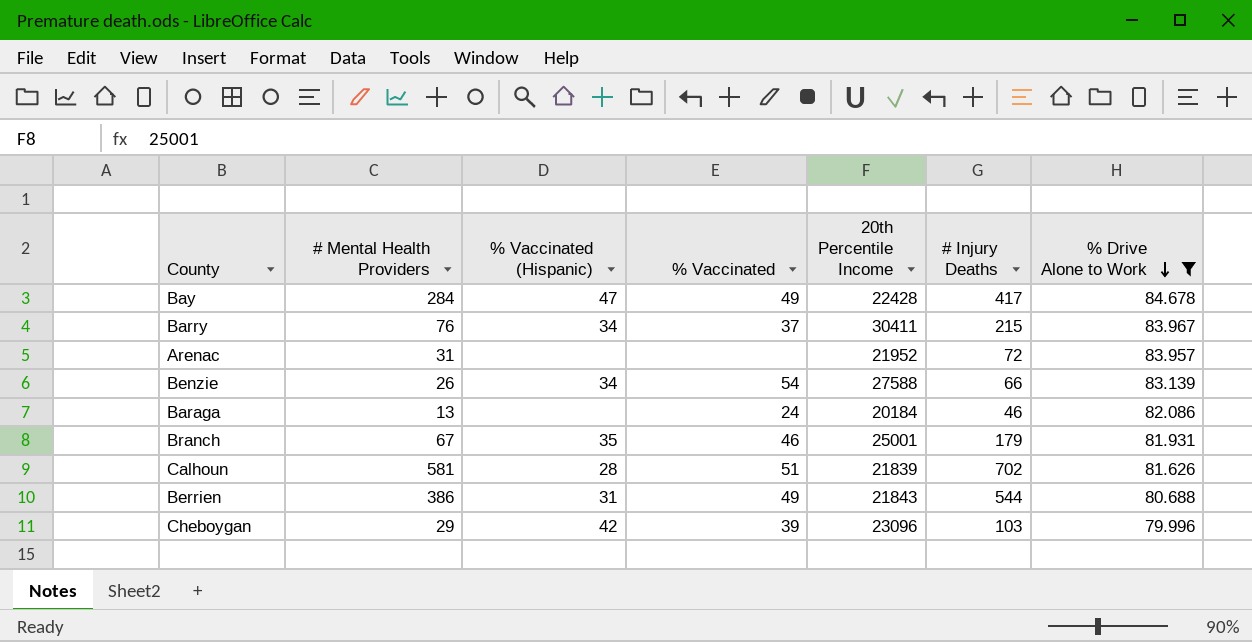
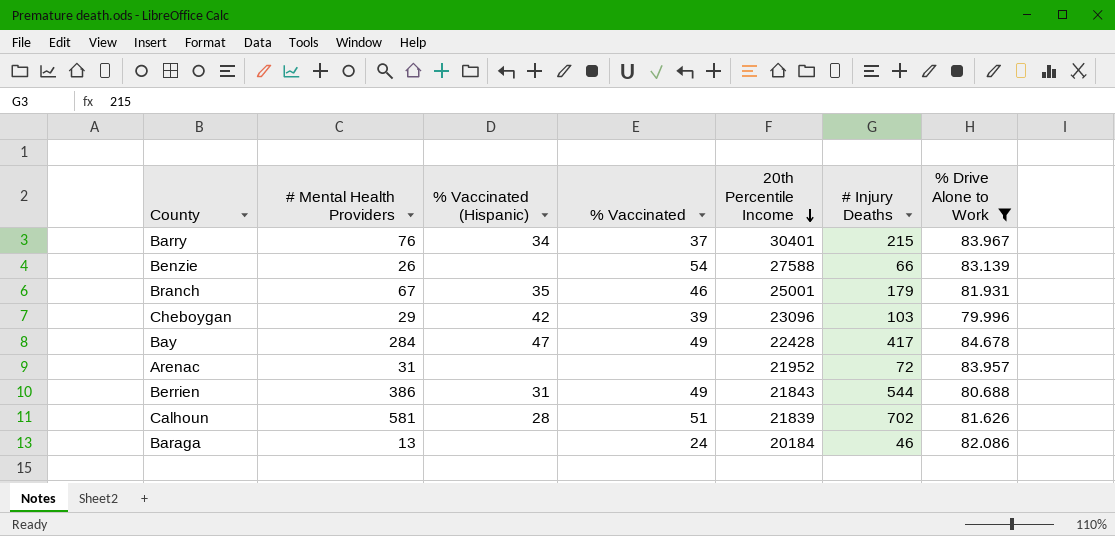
row order: % Drive Alone to Work descending -> 20th Percentile Income descending
Barry | 20th Percentile Income: 30411 -> 30401
Benzie | % Vaccinated (Hispanic): 34 -> none

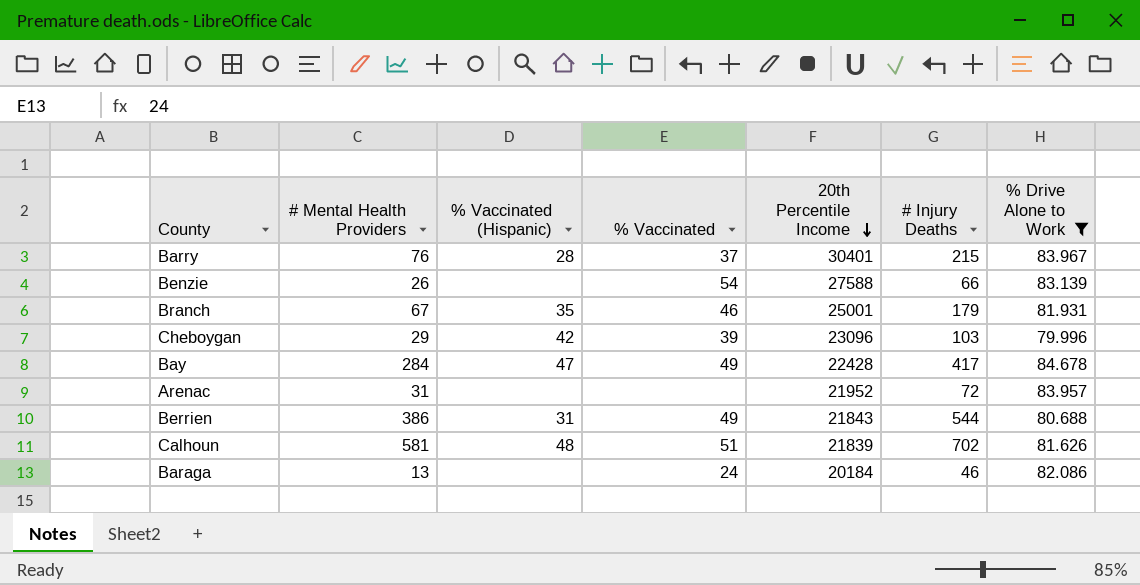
Barry | % Vaccinated (Hispanic): 34 -> 28
Calhoun | % Vaccinated (Hispanic): 28 -> 48

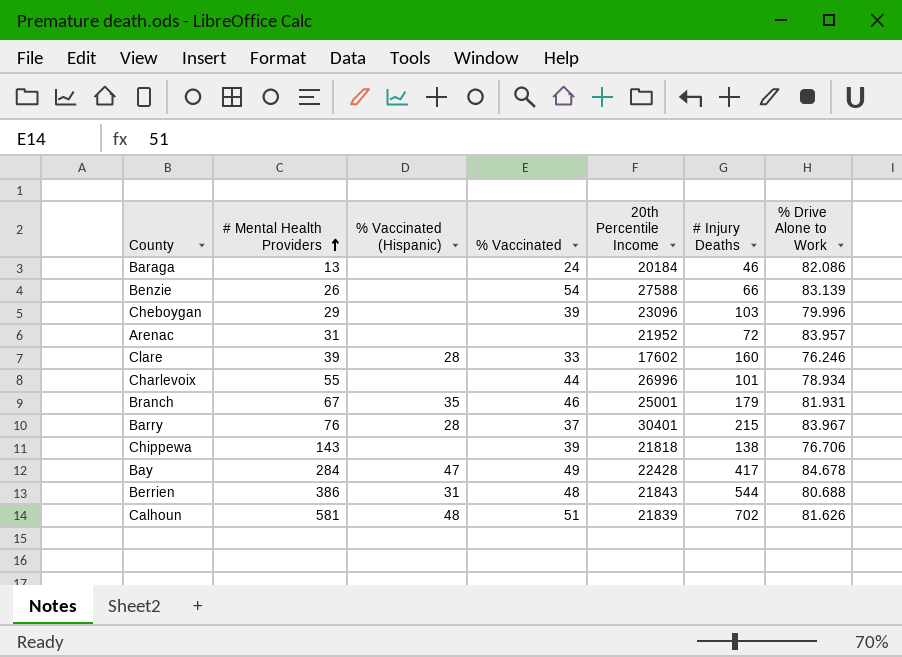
filter: % Drive Alone to Work >= 79.996 -> none
row order: 20th Percentile Income descending -> # Mental Health Providers ascending
Cheboygan | % Vaccinated (Hispanic): 42 -> none
Berrien | % Vaccinated: 49 -> 48

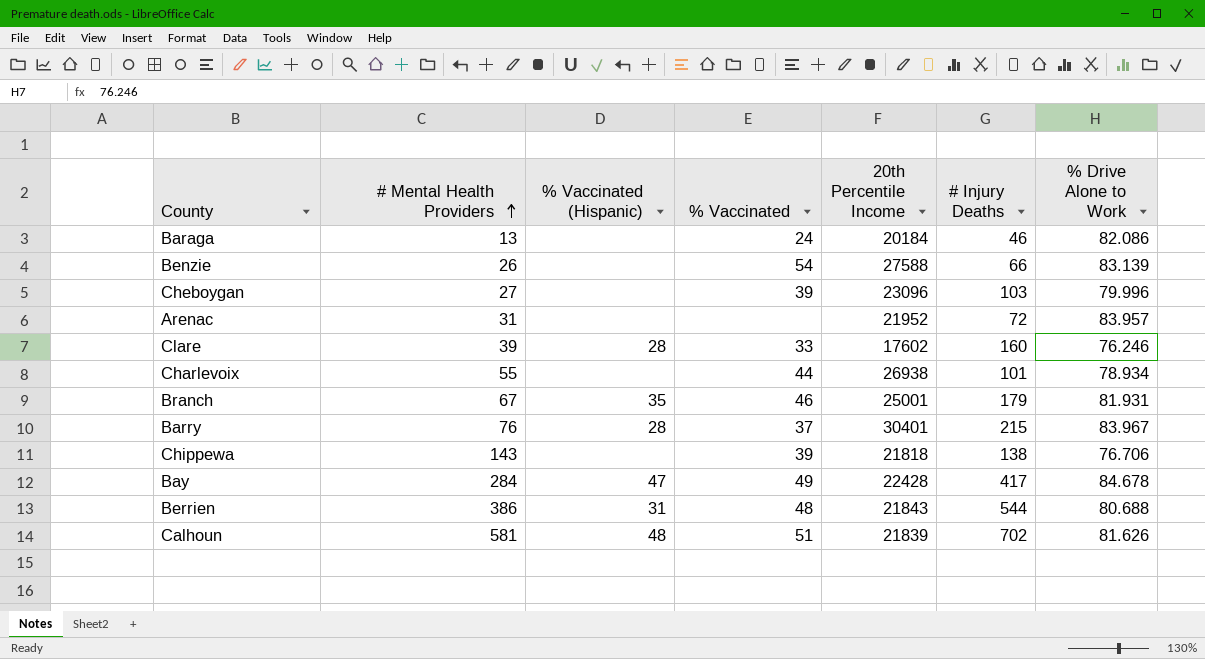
Cheboygan | # Mental Health Providers: 29 -> 27
Charlevoix | 20th Percentile Income: 26996 -> 26938

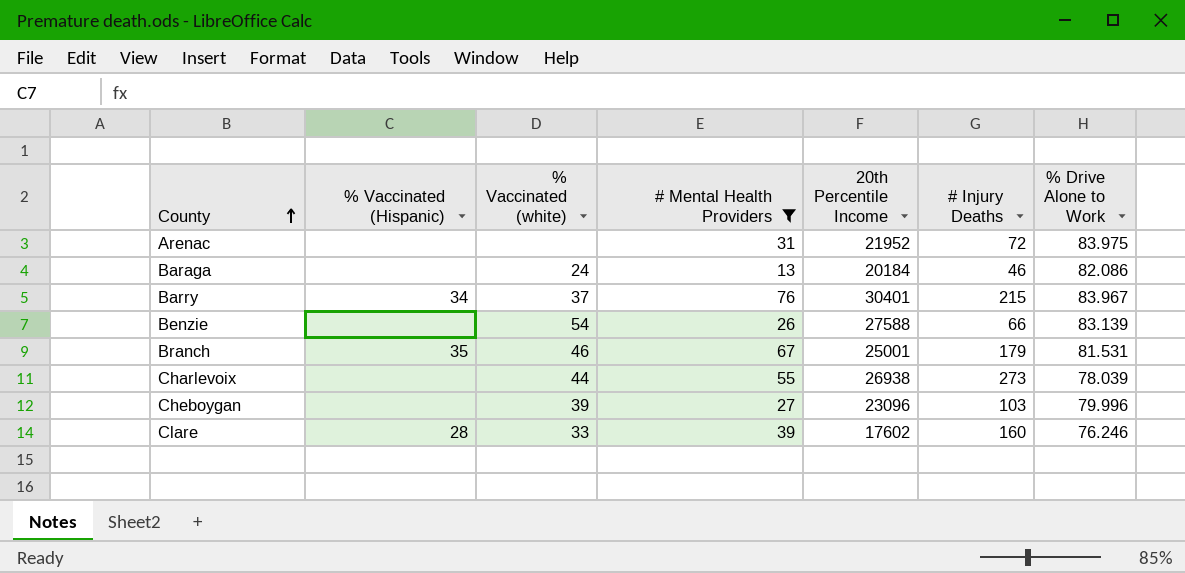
filter: none -> # Mental Health Providers <= 76
row order: # Mental Health Providers ascending -> County ascending
column name: % Vaccinated -> % Vaccinated (white)
column # Mental Health Providers | position: 2 -> 4
Arenac | % Drive Alone to Work: 83.957 -> 83.975
Barry | % Vaccinated (Hispanic): 28 -> 34
Branch | % Drive Alone to Work: 81.931 -> 81.531
Charlevoix | # Injury Deaths: 101 -> 273
Charlevoix | % Drive Alone to Work: 78.934 -> 78.039

